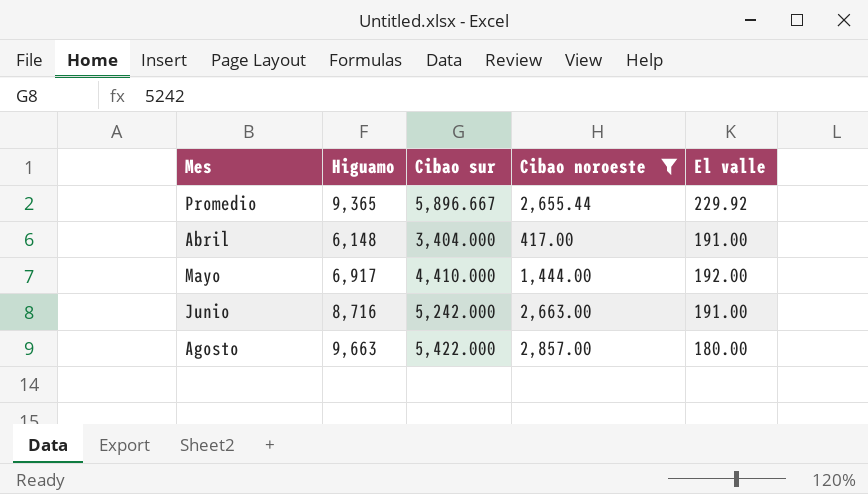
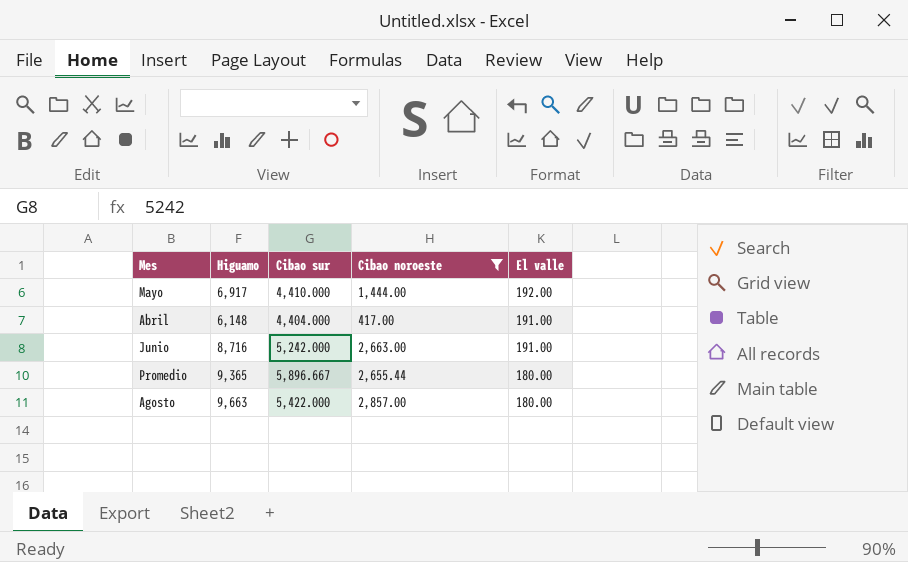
row order: none -> El valle descending
Abril | Cibao sur: 3,404.000 -> 4,404.000
Promedio | El valle: 229.92 -> 180.00

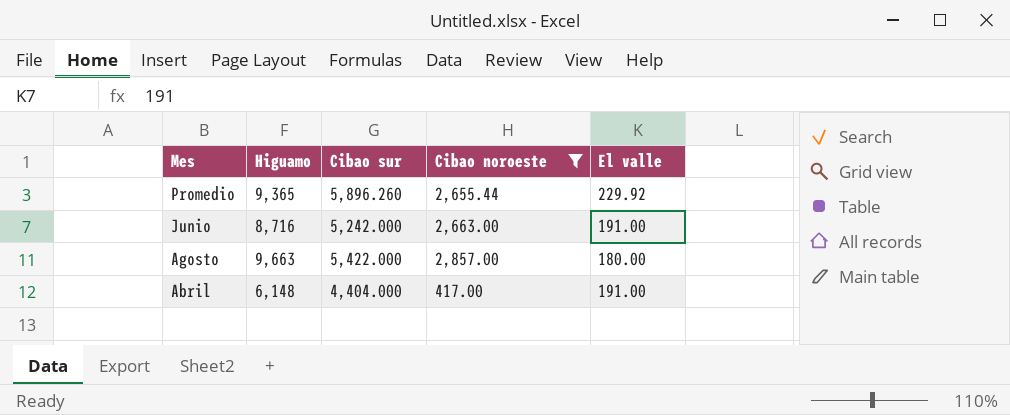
row order: El valle descending -> Mes descending
row Mayo: 6,917 | 4,410.000 | 1,444.00 | 192.00 -> none
Promedio | Cibao sur: 5,896.667 -> 5,896.260
Promedio | El valle: 180.00 -> 229.92

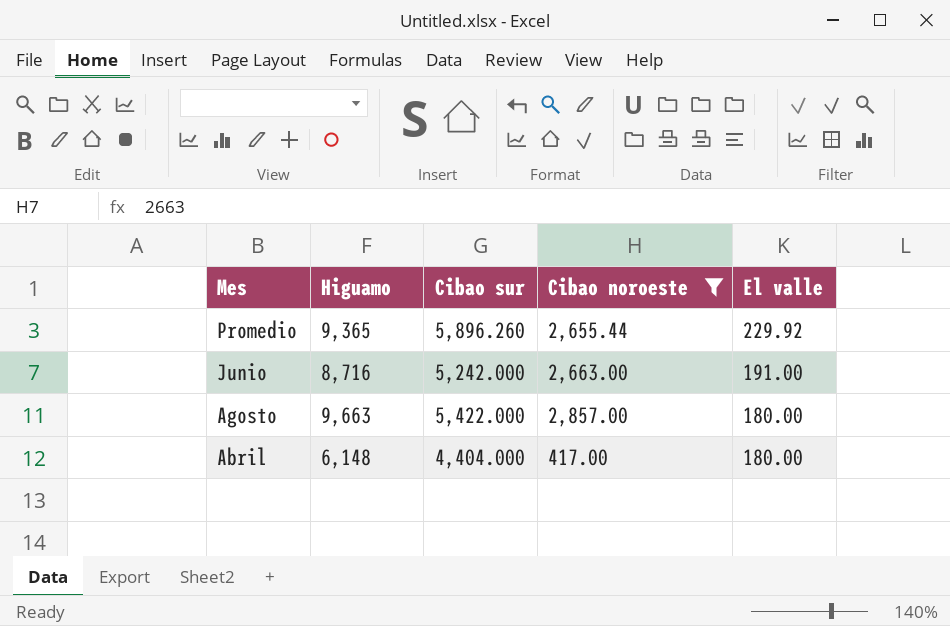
Abril | El valle: 191.00 -> 180.00

